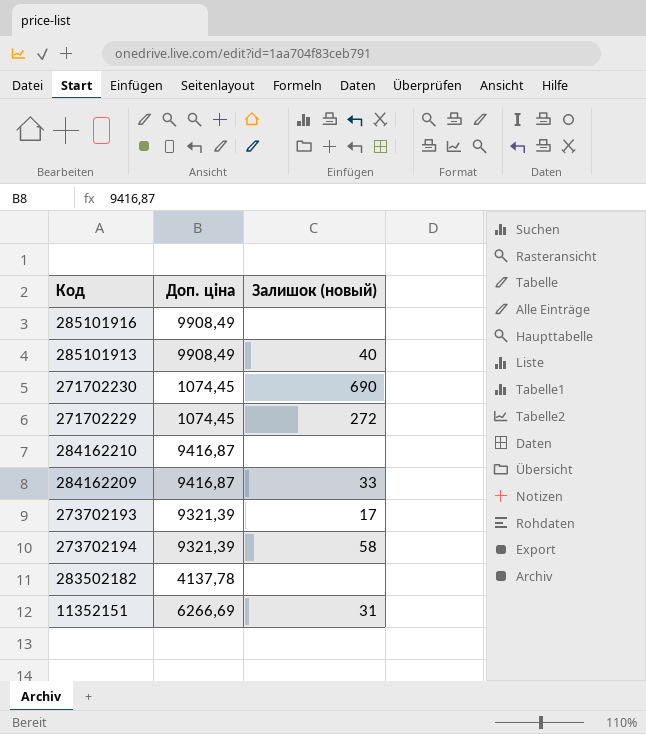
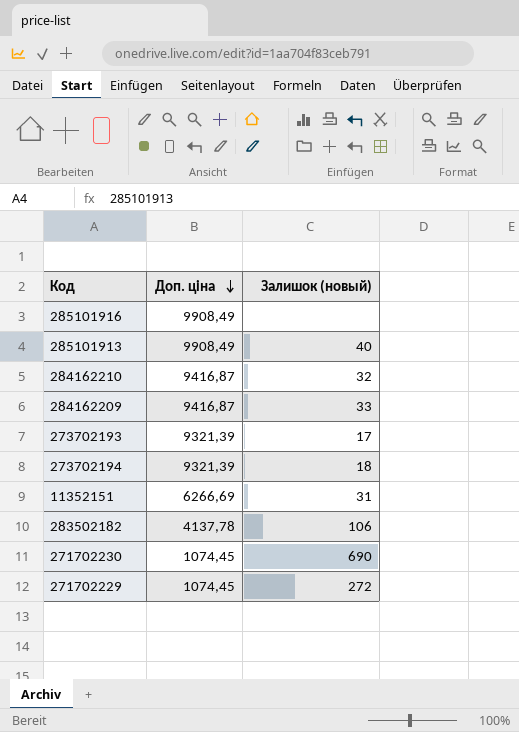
row order: none -> Доп. ціна descending
284162210 | Залишок (новый): none -> 32
273702194 | Залишок (новый): 58 -> 18
283502182 | Залишок (новый): none -> 106

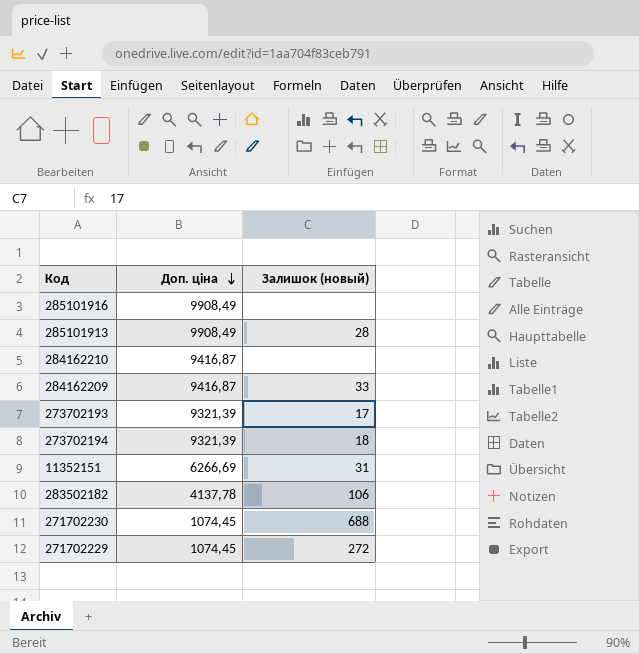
285101913 | Залишок (новый): 40 -> 28
284162210 | Залишок (новый): 32 -> none
271702230 | Залишок (новый): 690 -> 688

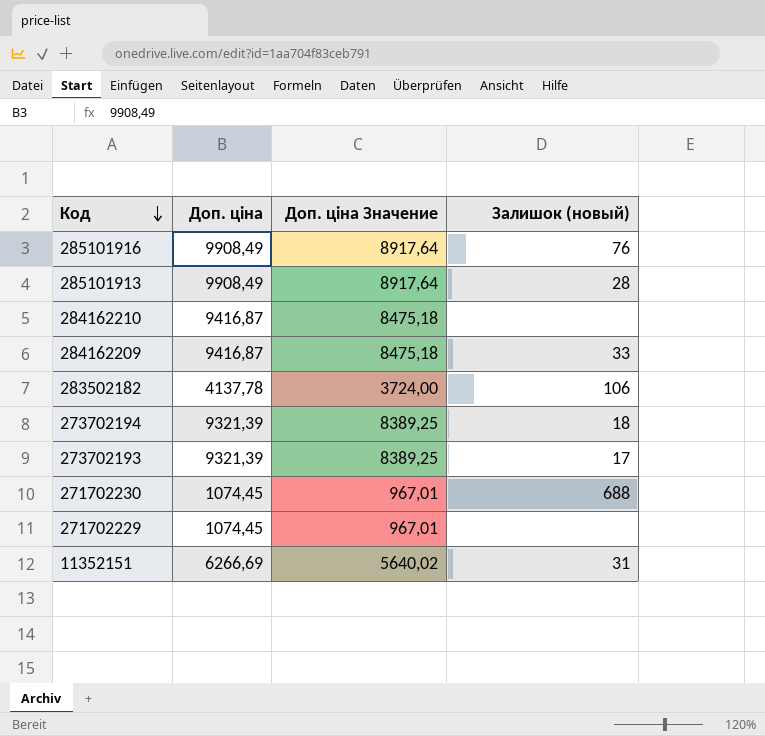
row order: Доп. ціна descending -> Код descending
column Доп. ціна Значение | formula: none -> [Доп. ціна] * 0,9
285101916 | Залишок (новый): none -> 76
271702229 | Залишок (новый): 272 -> none

